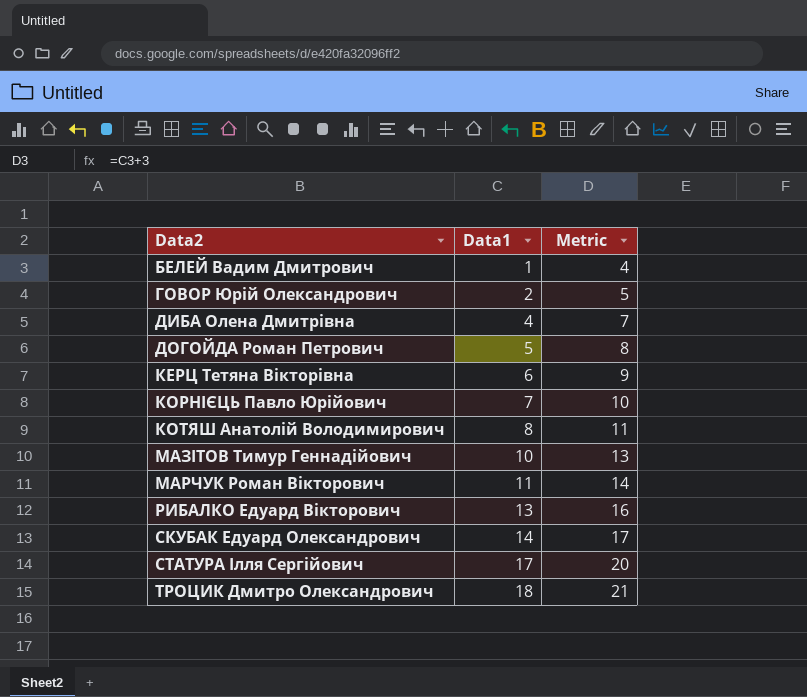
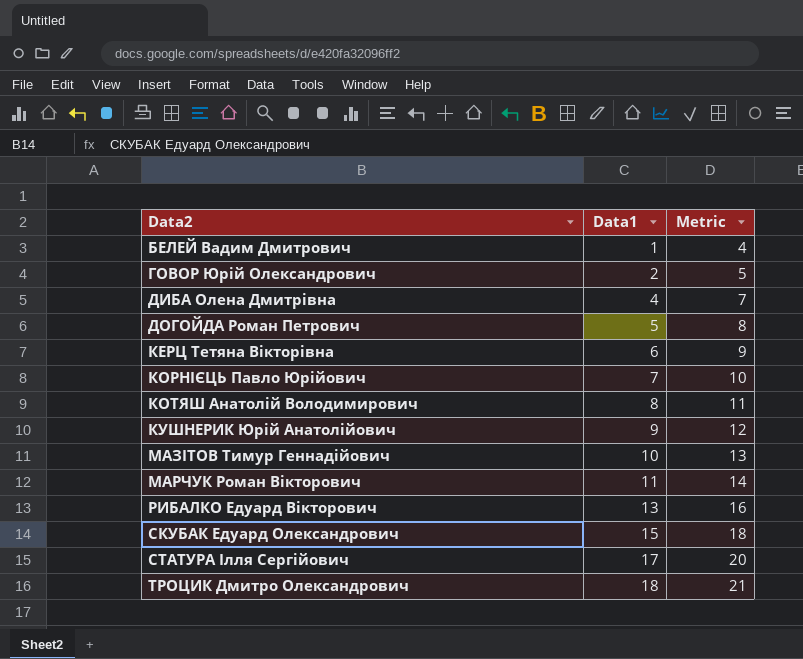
row КУШНЕРИК Юрій Анатолійович: none -> 9 | 12
СКУБАК Едуард Олександрович | Data1: 14 -> 15
СКУБАК Едуард Олександрович | Metric: 17 -> 18

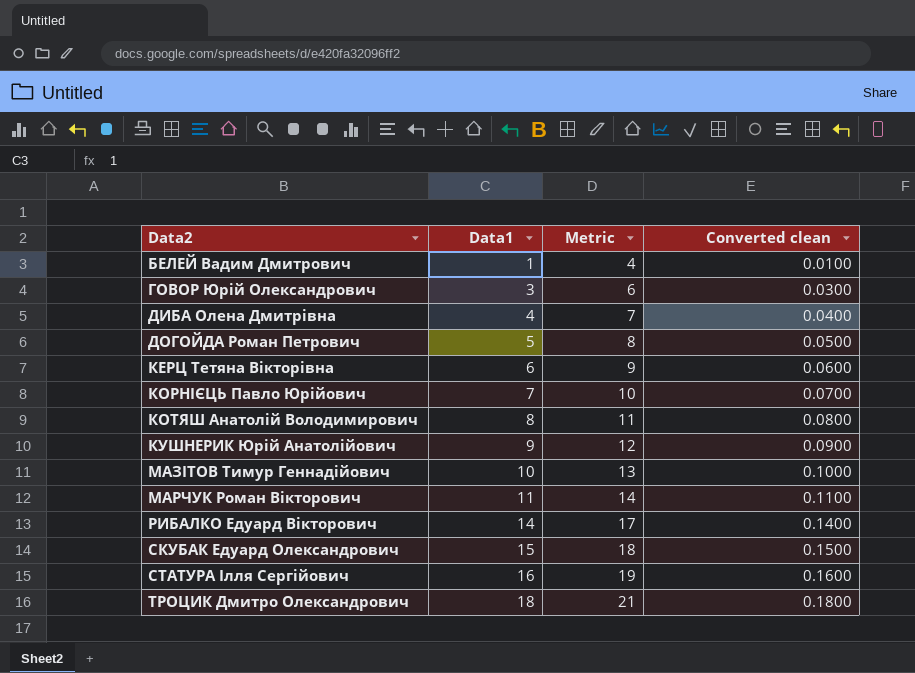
column Converted clean | formula: none -> [Data1] * 0.01
ГОВОР Юрій Олександрович | Data1: 2 -> 3
ГОВОР Юрій Олександрович | Metric: 5 -> 6
РИБАЛКО Едуард Вікторович | Data1: 13 -> 14
РИБАЛКО Едуард Вікторович | Metric: 16 -> 17
СТАТУРА Ілля Сергійович | Data1: 17 -> 16
СТАТУРА Ілля Сергійович | Metric: 20 -> 19

